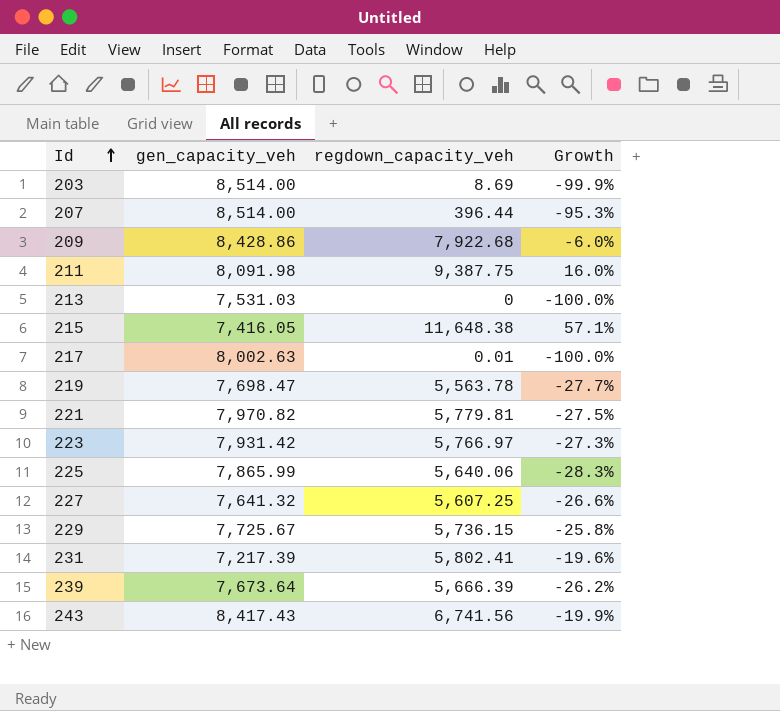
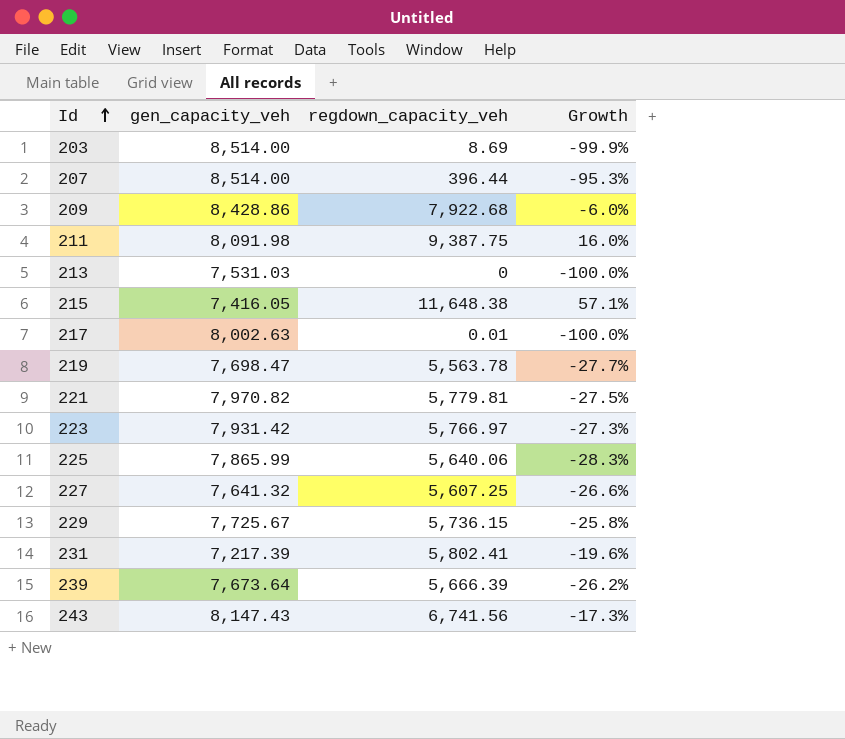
243 | gen_capacity_veh: 8,417.43 -> 8,147.43
243 | Growth: -19.9% -> -17.3%

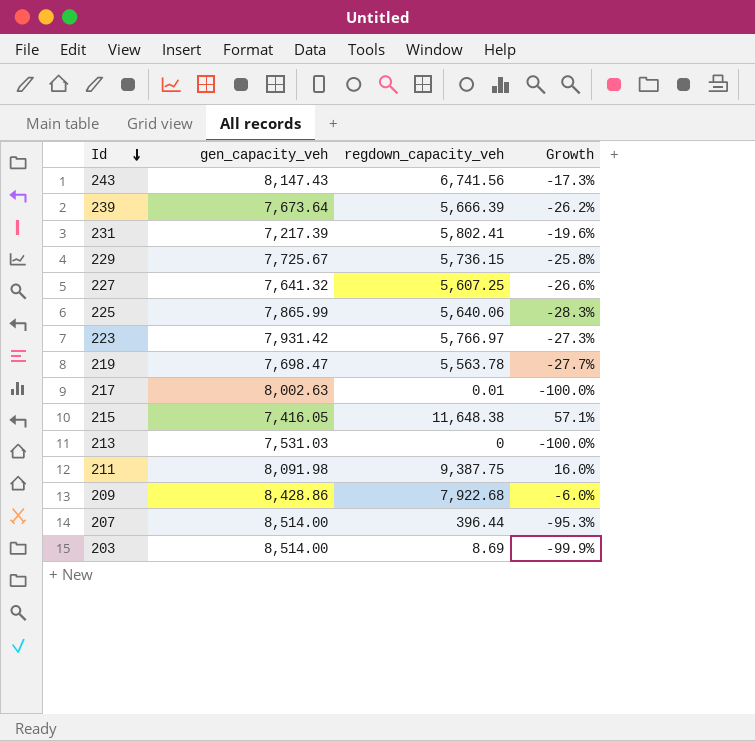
row order: Id ascending -> Id descending
row 221: 7,970.82 | 5,779.81 | -27.5% -> none

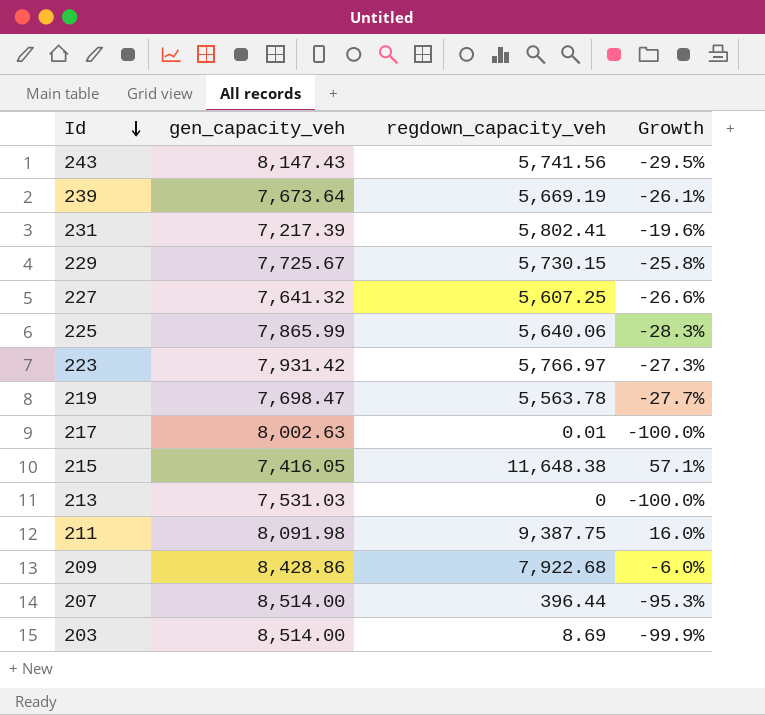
243 | regdown_capacity_veh: 6,741.56 -> 5,741.56
243 | Growth: -17.3% -> -29.5%
239 | regdown_capacity_veh: 5,666.39 -> 5,669.19
239 | Growth: -26.2% -> -26.1%
229 | regdown_capacity_veh: 5,736.15 -> 5,730.15

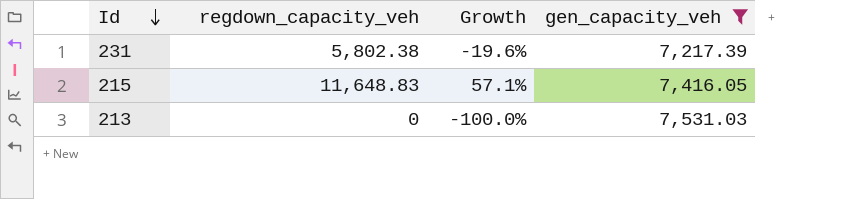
filter: none -> gen_capacity_veh <= 7,531.03
column gen_capacity_veh | position: 2 -> 4
231 | regdown_capacity_veh: 5,802.41 -> 5,802.38
215 | regdown_capacity_veh: 11,648.38 -> 11,648.83

